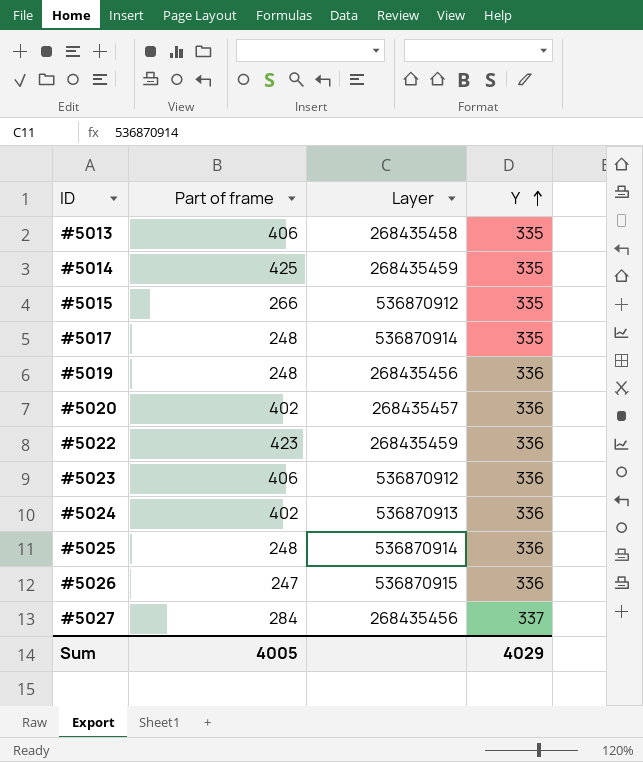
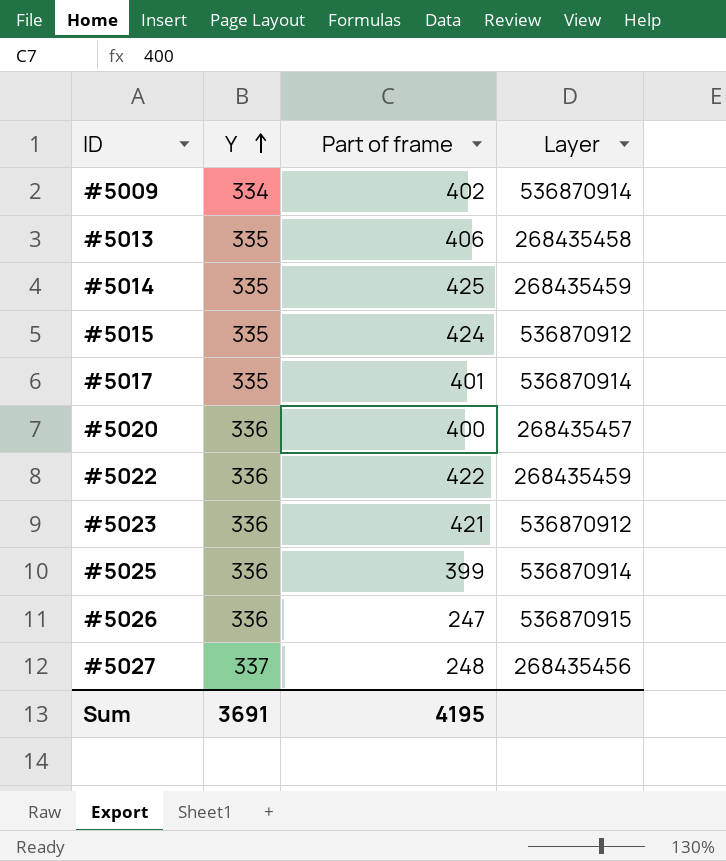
column Y | position: 4 -> 2
row #5019: 248 | 268435456 | 336 -> none
row #5024: 402 | 536870913 | 336 -> none
row #5009: none -> 334 | 402 | 536870914
#5015 | Part of frame: 266 -> 424
#5017 | Part of frame: 248 -> 401
#5020 | Part of frame: 402 -> 400
#5022 | Part of frame: 423 -> 422
#5023 | Part of frame: 406 -> 421
#5025 | Part of frame: 248 -> 399
#5027 | Part of frame: 284 -> 248
Sum | Y: 4029 -> 3691
Sum | Part of frame: 4005 -> 4195

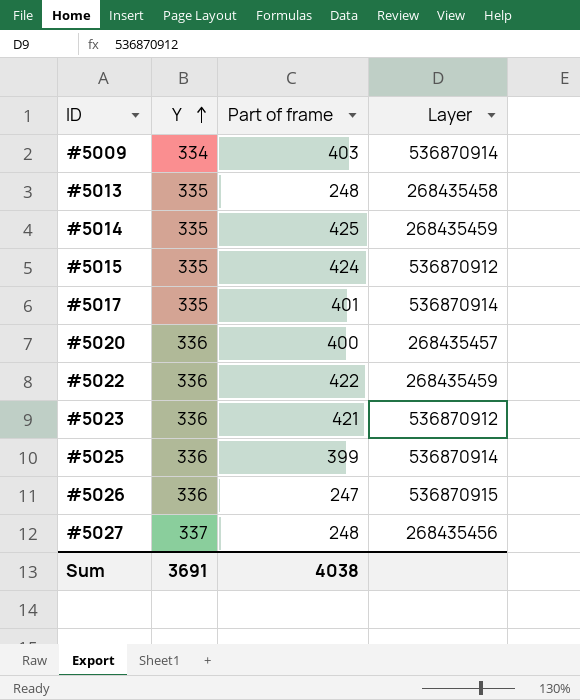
#5009 | Part of frame: 402 -> 403
#5013 | Part of frame: 406 -> 248
Sum | Part of frame: 4195 -> 4038

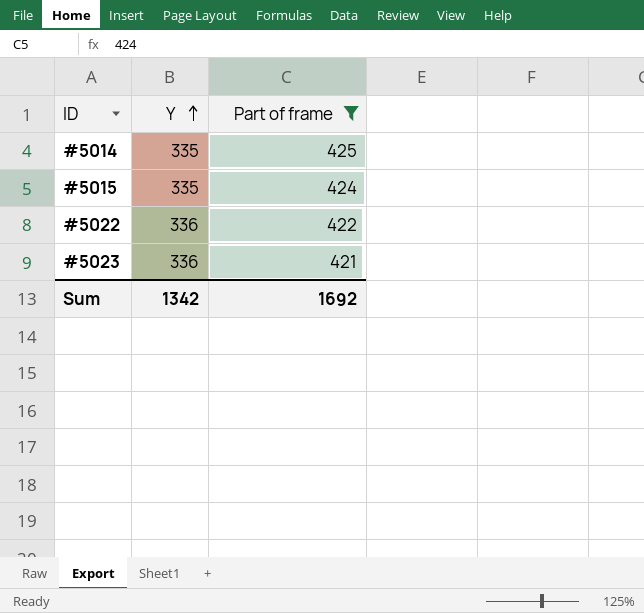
filter: none -> Part of frame >= 421
column Layer | position: 4 -> none
Sum | Y: 3691 -> 1342
Sum | Part of frame: 4038 -> 1692

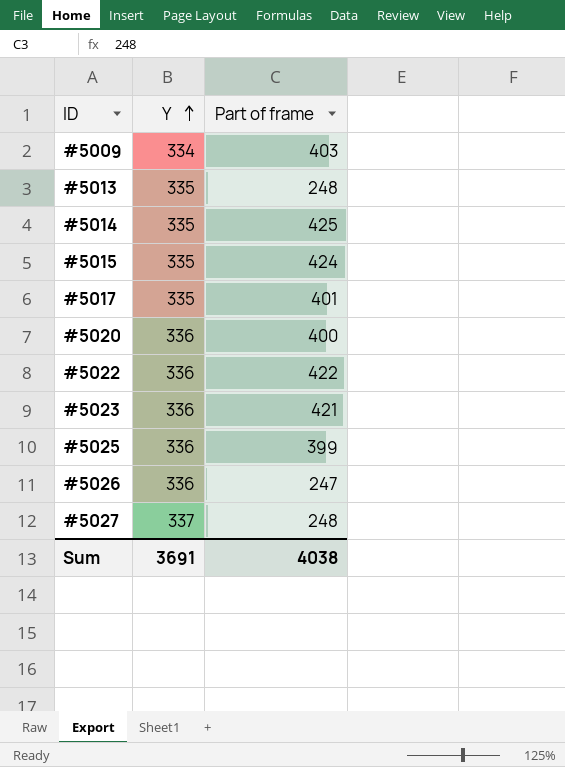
filter: Part of frame >= 421 -> none
Sum | Y: 1342 -> 3691
Sum | Part of frame: 1692 -> 4038

